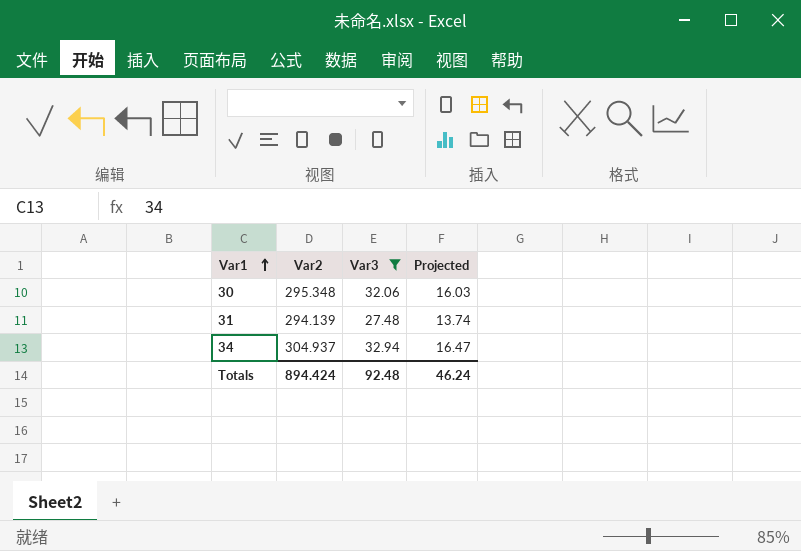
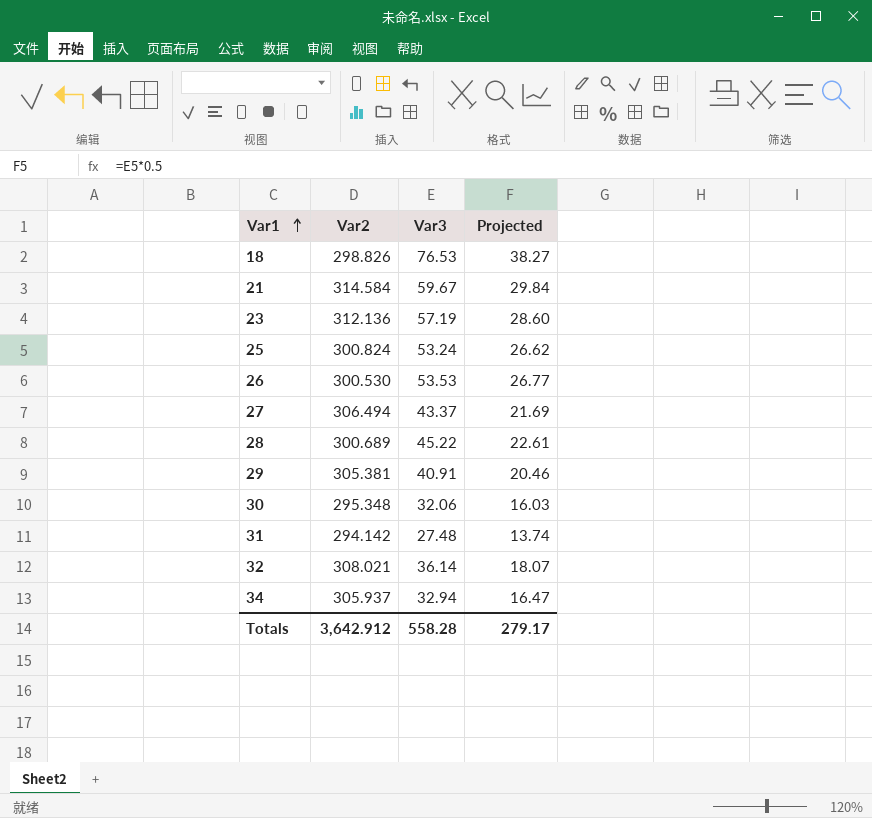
filter: Var3 <= 32.94 -> none
31 | Var2: 294.139 -> 294.142
34 | Var2: 304.937 -> 305.937
Totals | Var2: 894.424 -> 3,642.912
Totals | Var3: 92.48 -> 558.28
Totals | Projected: 46.24 -> 279.17

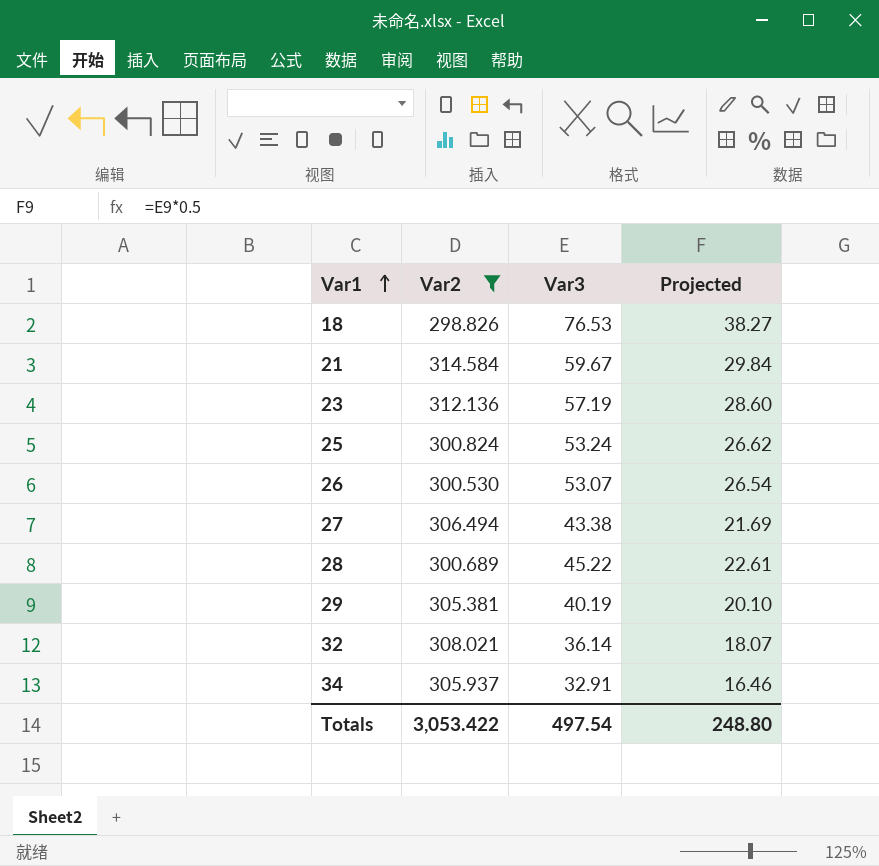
filter: none -> Var2 >= 298.826
26 | Var3: 53.53 -> 53.07
26 | Projected: 26.77 -> 26.54
27 | Var3: 43.37 -> 43.38
29 | Var3: 40.91 -> 40.19
29 | Projected: 20.46 -> 20.10
34 | Var3: 32.94 -> 32.91
34 | Projected: 16.47 -> 16.46
Totals | Var2: 3,642.912 -> 3,053.422
Totals | Var3: 558.28 -> 497.54
Totals | Projected: 279.17 -> 248.80

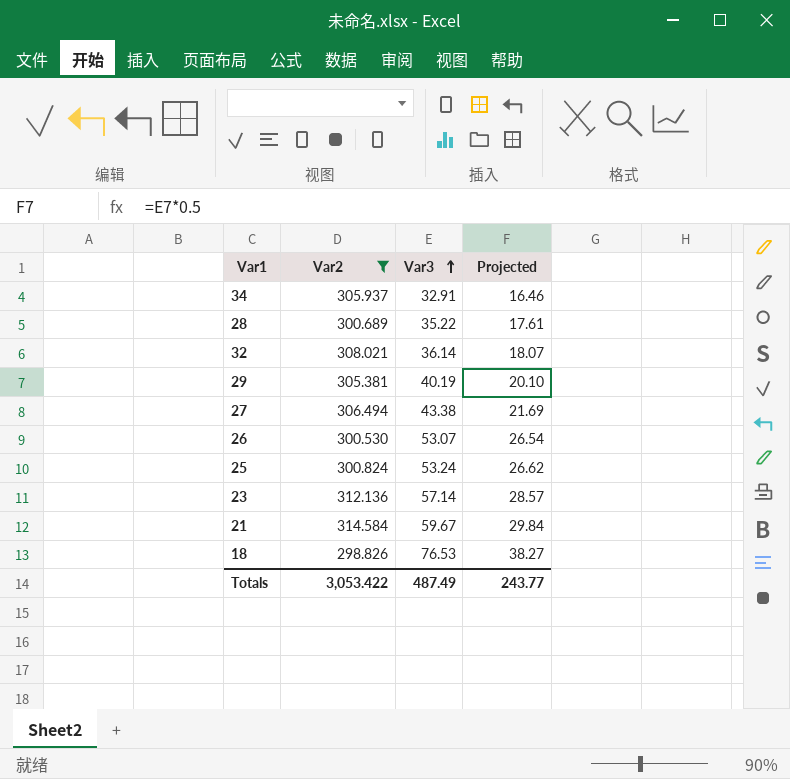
row order: Var1 ascending -> Var3 ascending
28 | Var3: 45.22 -> 35.22
28 | Projected: 22.61 -> 17.61
23 | Var3: 57.19 -> 57.14
23 | Projected: 28.60 -> 28.57
Totals | Var3: 497.54 -> 487.49
Totals | Projected: 248.80 -> 243.77

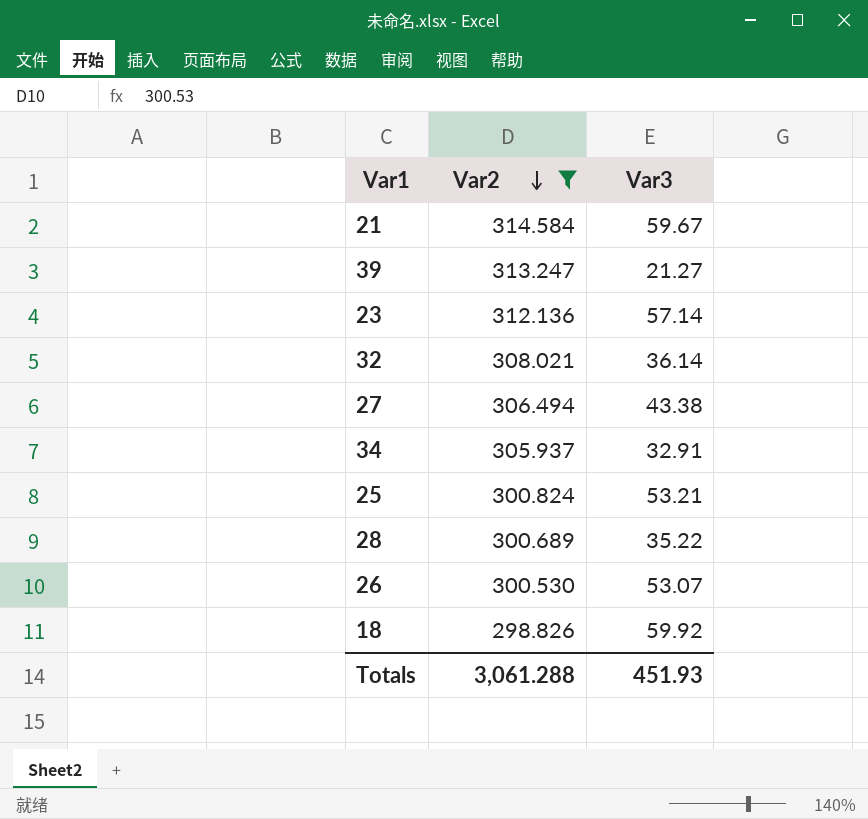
row order: Var3 ascending -> Var2 descending
column Projected | formula: [Var3] * 0.5 -> none
row 29: 305.381 | 40.19 | 20.10 -> none
row 39: none -> 313.247 | 21.27
25 | Var3: 53.24 -> 53.21
18 | Var3: 76.53 -> 59.92
Totals | Var2: 3,053.422 -> 3,061.288
Totals | Var3: 487.49 -> 451.93

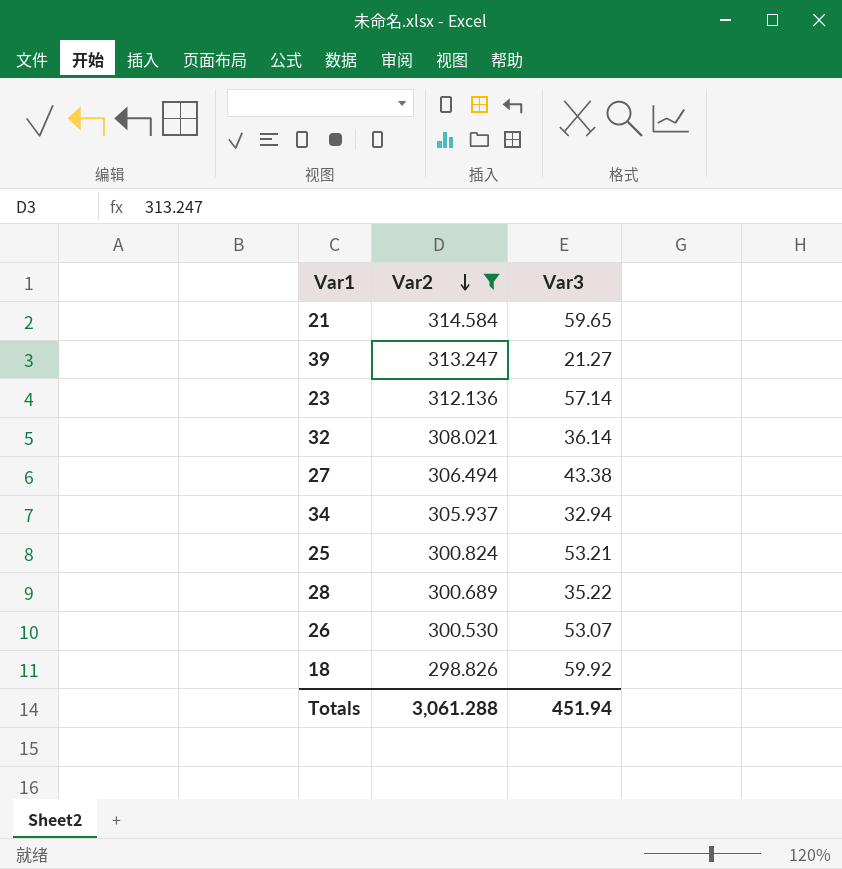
21 | Var3: 59.67 -> 59.65
34 | Var3: 32.91 -> 32.94
Totals | Var3: 451.93 -> 451.94

